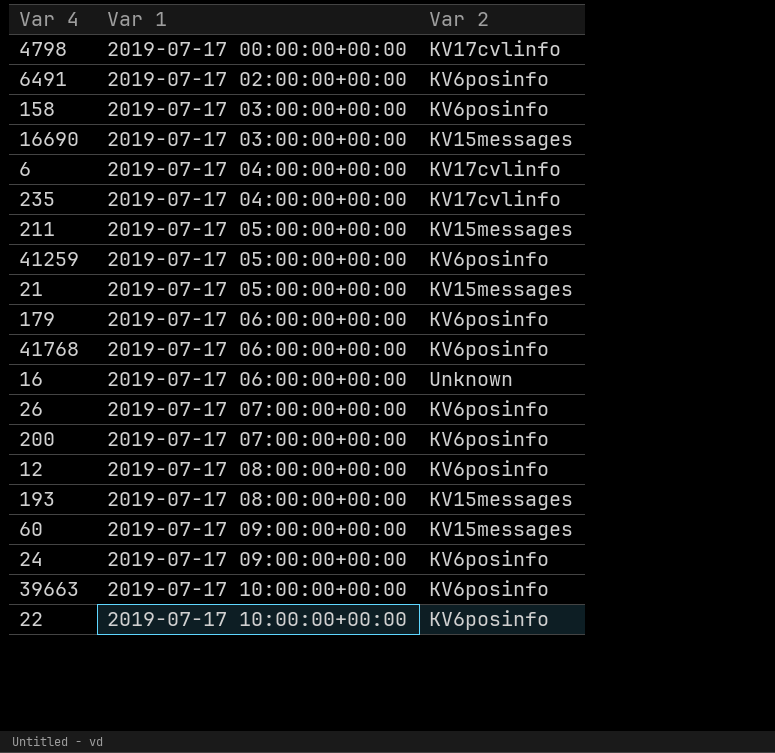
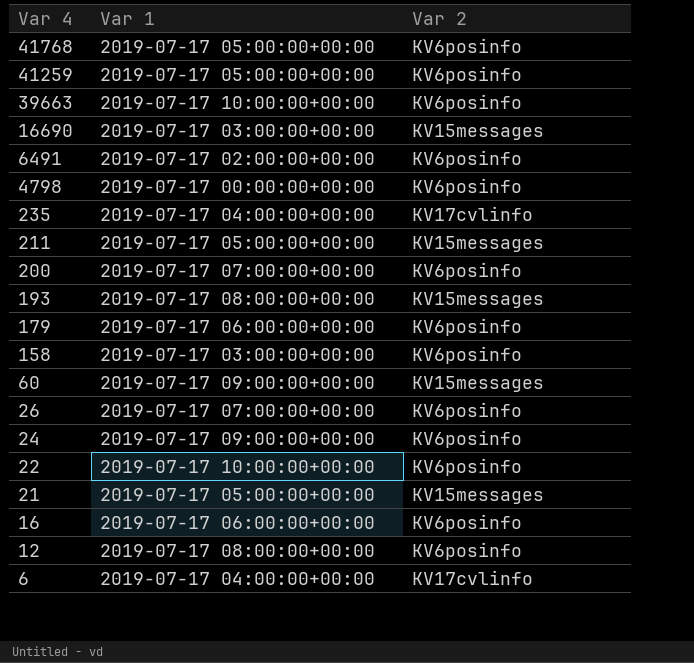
row order: Var 1 ascending -> Var 4 descending
41768 | Var 1: 2019-07-17 06:00:00+00:00 -> 2019-07-17 05:00:00+00:00
4798 | Var 2: KV17cvlinfo -> KV6posinfo
16 | Var 2: Unknown -> KV6posinfo

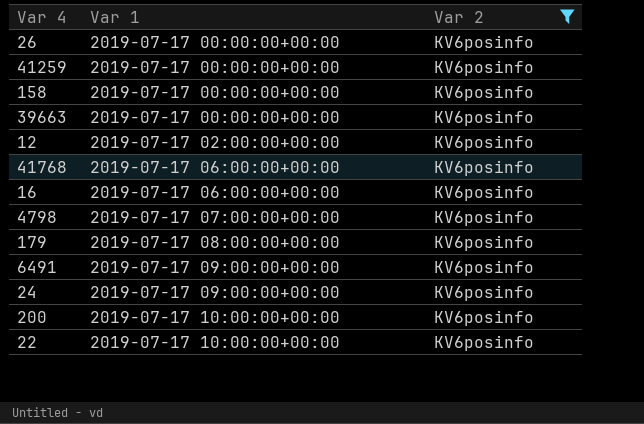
filter: none -> Var 2 = KV6posinfo
row order: Var 4 descending -> Var 1 ascending
26 | Var 1: 2019-07-17 07:00:00+00:00 -> 2019-07-17 00:00:00+00:00
41259 | Var 1: 2019-07-17 05:00:00+00:00 -> 2019-07-17 00:00:00+00:00
158 | Var 1: 2019-07-17 03:00:00+00:00 -> 2019-07-17 00:00:00+00:00
39663 | Var 1: 2019-07-17 10:00:00+00:00 -> 2019-07-17 00:00:00+00:00
12 | Var 1: 2019-07-17 08:00:00+00:00 -> 2019-07-17 02:00:00+00:00
41768 | Var 1: 2019-07-17 05:00:00+00:00 -> 2019-07-17 06:00:00+00:00
4798 | Var 1: 2019-07-17 00:00:00+00:00 -> 2019-07-17 07:00:00+00:00
179 | Var 1: 2019-07-17 06:00:00+00:00 -> 2019-07-17 08:00:00+00:00
6491 | Var 1: 2019-07-17 02:00:00+00:00 -> 2019-07-17 09:00:00+00:00
200 | Var 1: 2019-07-17 07:00:00+00:00 -> 2019-07-17 10:00:00+00:00

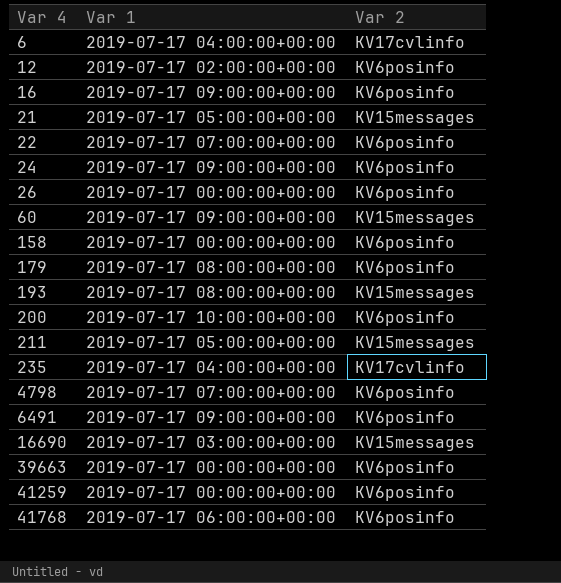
filter: Var 2 = KV6posinfo -> none
row order: Var 1 ascending -> Var 4 ascending
16 | Var 1: 2019-07-17 06:00:00+00:00 -> 2019-07-17 09:00:00+00:00
22 | Var 1: 2019-07-17 10:00:00+00:00 -> 2019-07-17 07:00:00+00:00

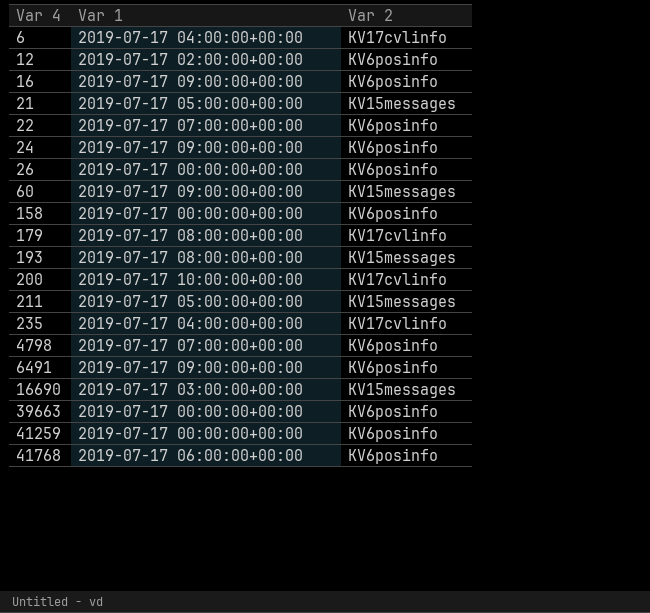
179 | Var 2: KV6posinfo -> KV17cvlinfo
200 | Var 2: KV6posinfo -> KV17cvlinfo

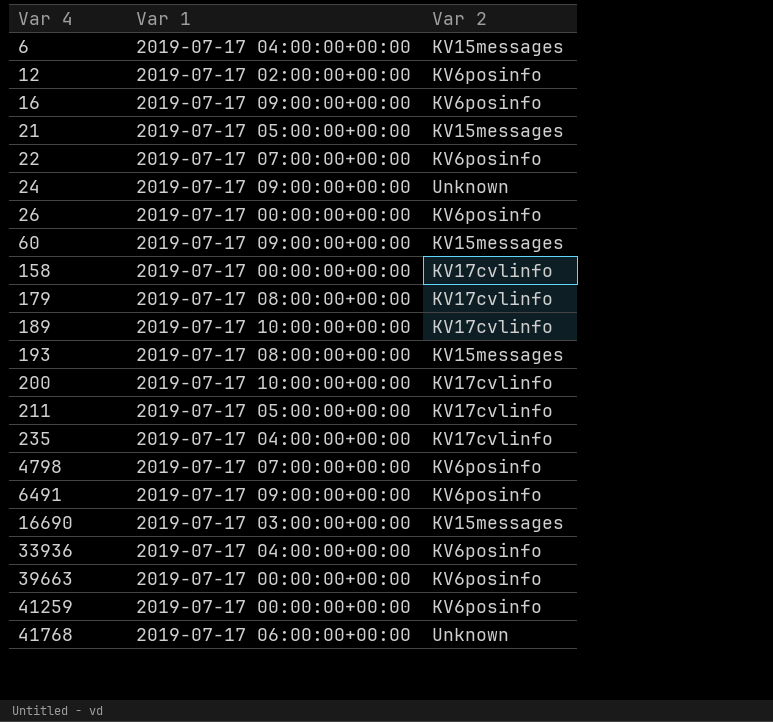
6 | Var 2: KV17cvlinfo -> KV15messages
24 | Var 2: KV6posinfo -> Unknown
158 | Var 2: KV6posinfo -> KV17cvlinfo
row 189: none -> 2019-07-17 10:00:00+00:00 | KV17cvlinfo
211 | Var 2: KV15messages -> KV17cvlinfo
row 33936: none -> 2019-07-17 04:00:00+00:00 | KV6posinfo
41768 | Var 2: KV6posinfo -> Unknown

